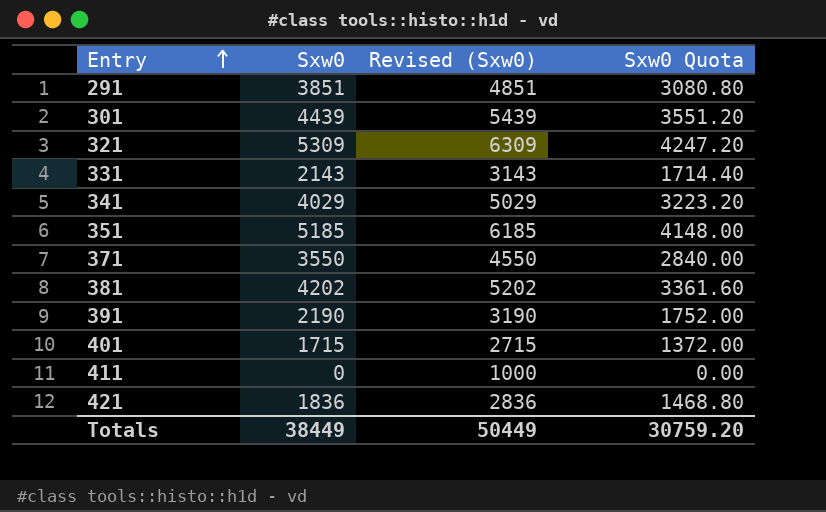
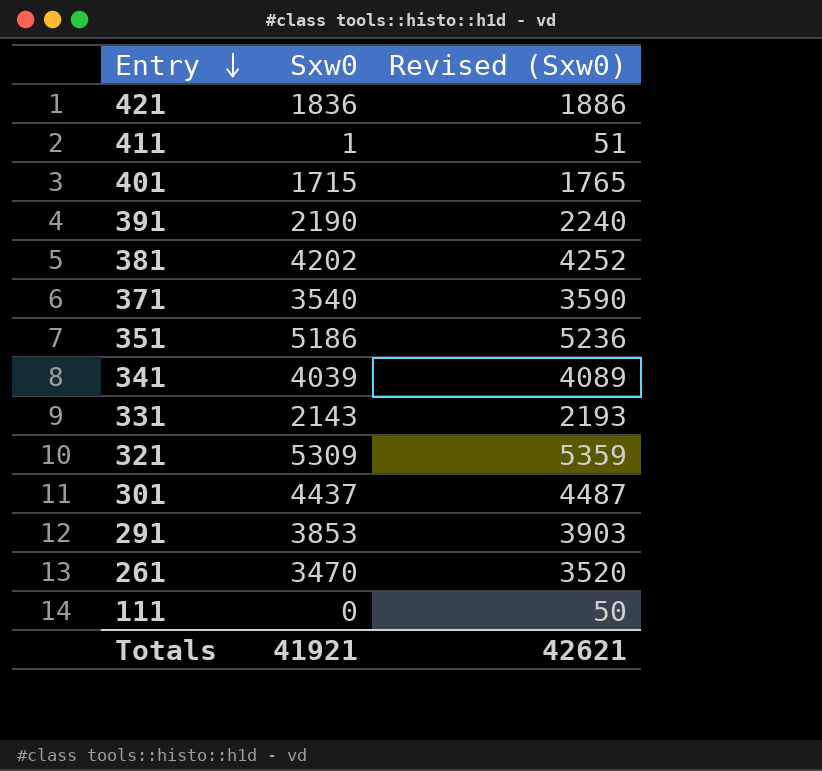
row order: Entry ascending -> Entry descending
column Sxw0 Quota | formula: [Sxw0] * 0.8 -> none
column Revised (Sxw0) | formula: [Sxw0] + 1000 -> [Sxw0] + 50
411 | Sxw0: 0 -> 1
371 | Sxw0: 3550 -> 3540
351 | Sxw0: 5185 -> 5186
341 | Sxw0: 4029 -> 4039
301 | Sxw0: 4439 -> 4437
291 | Sxw0: 3851 -> 3853
row 261: none -> 3470 | 3520
row 111: none -> 0 | 50
Totals | Sxw0: 38449 -> 41921
Totals | Revised (Sxw0): 50449 -> 42621

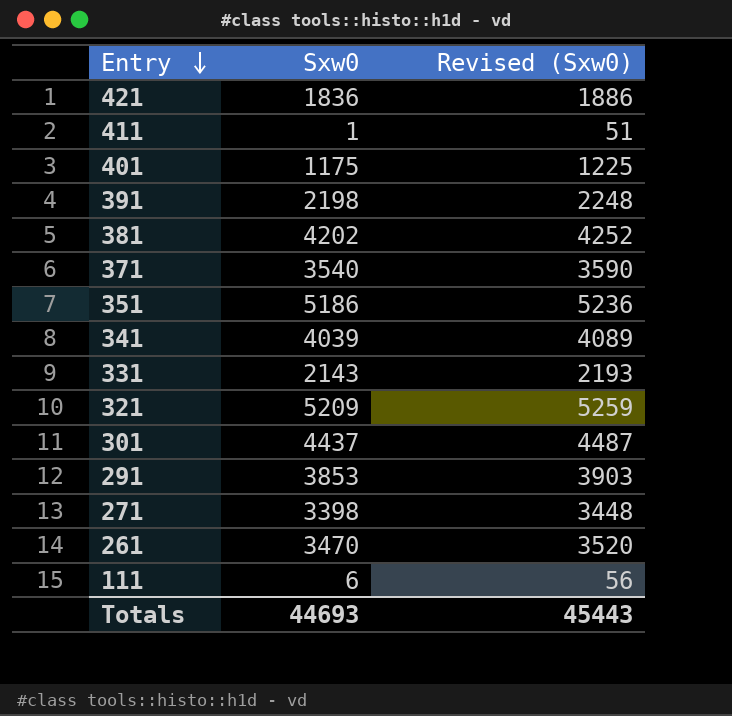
401 | Sxw0: 1715 -> 1175
401 | Revised (Sxw0): 1765 -> 1225
391 | Sxw0: 2190 -> 2198
391 | Revised (Sxw0): 2240 -> 2248
321 | Sxw0: 5309 -> 5209
321 | Revised (Sxw0): 5359 -> 5259
row 271: none -> 3398 | 3448
111 | Sxw0: 0 -> 6
111 | Revised (Sxw0): 50 -> 56
Totals | Sxw0: 41921 -> 44693
Totals | Revised (Sxw0): 42621 -> 45443

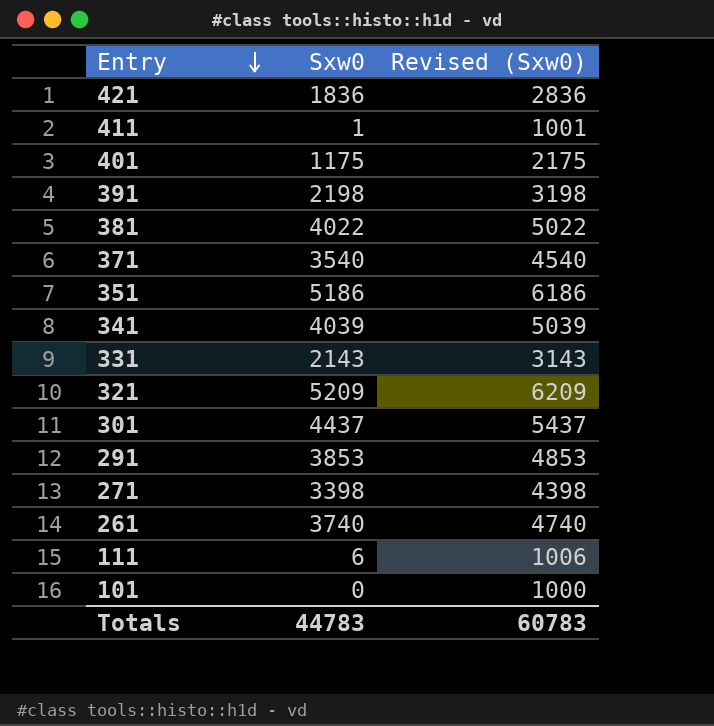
column Revised (Sxw0) | formula: [Sxw0] + 50 -> [Sxw0] + 1000
381 | Sxw0: 4202 -> 4022
261 | Sxw0: 3470 -> 3740
row 101: none -> 0 | 1000
Totals | Sxw0: 44693 -> 44783
Totals | Revised (Sxw0): 45443 -> 60783

